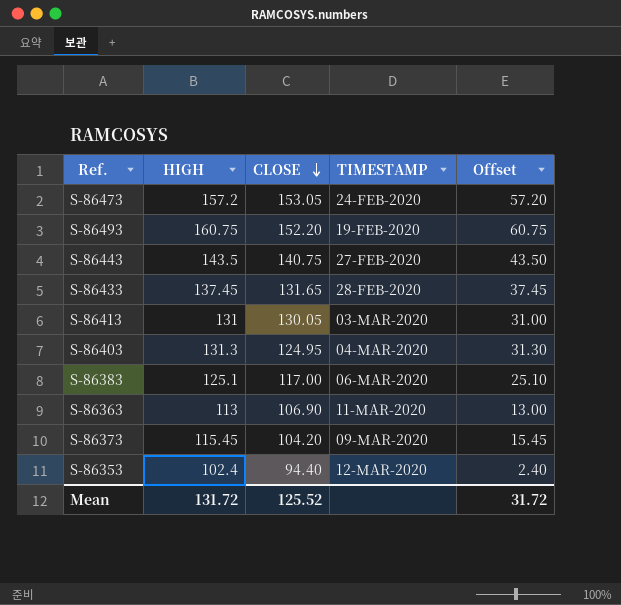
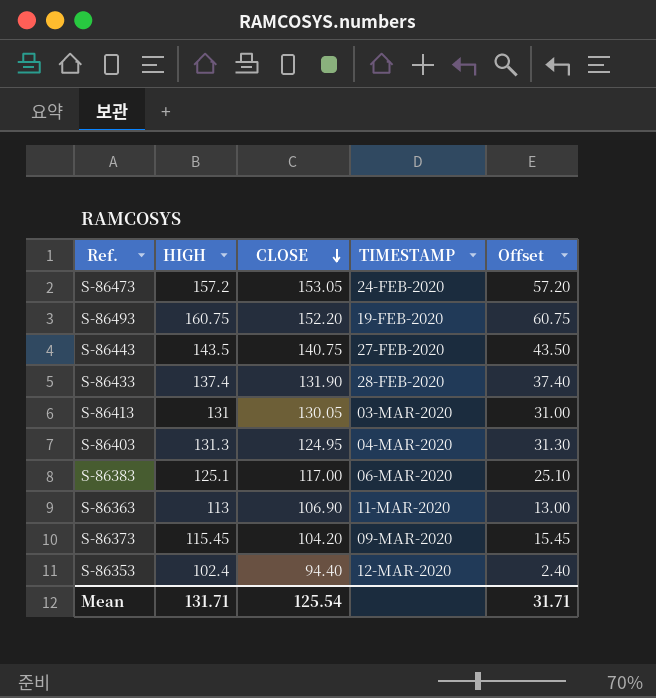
S-86433 | HIGH: 137.45 -> 137.4
S-86433 | CLOSE: 131.65 -> 131.90
S-86433 | Offset: 37.45 -> 37.40
Mean | HIGH: 131.72 -> 131.71
Mean | CLOSE: 125.52 -> 125.54
Mean | Offset: 31.72 -> 31.71

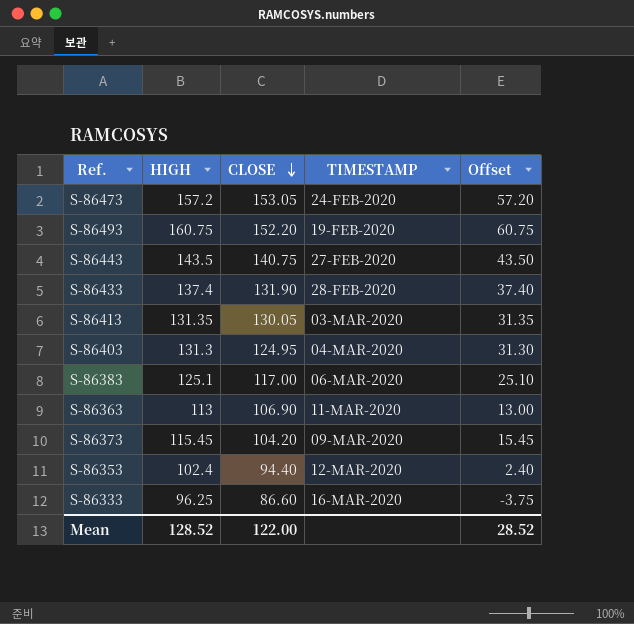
S-86413 | HIGH: 131 -> 131.35
S-86413 | Offset: 31.00 -> 31.35
row S-86333: none -> 96.25 | 86.60 | 16-MAR-2020 | -3.75
Mean | HIGH: 131.71 -> 128.52
Mean | CLOSE: 125.54 -> 122.00
Mean | Offset: 31.71 -> 28.52

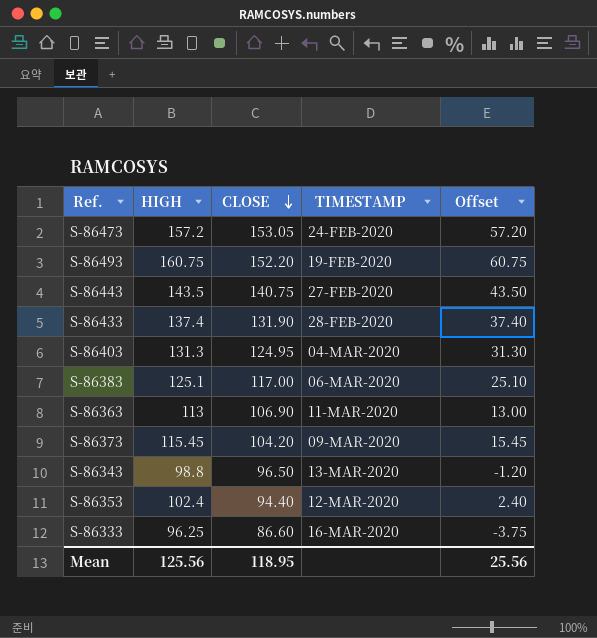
row S-86413: 131.35 | 130.05 | 03-MAR-2020 | 31.35 -> none
row S-86343: none -> 98.8 | 96.50 | 13-MAR-2020 | -1.20
Mean | HIGH: 128.52 -> 125.56
Mean | CLOSE: 122.00 -> 118.95
Mean | Offset: 28.52 -> 25.56

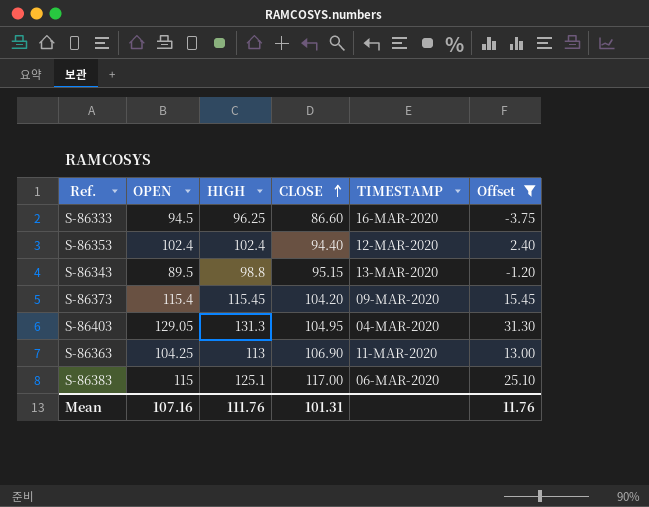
filter: none -> Offset <= 31.30
row order: CLOSE descending -> CLOSE ascending
column OPEN | position: none -> 2
S-86343 | CLOSE: 96.50 -> 95.15
S-86403 | CLOSE: 124.95 -> 104.95
Mean | HIGH: 125.56 -> 111.76
Mean | CLOSE: 118.95 -> 101.31
Mean | Offset: 25.56 -> 11.76

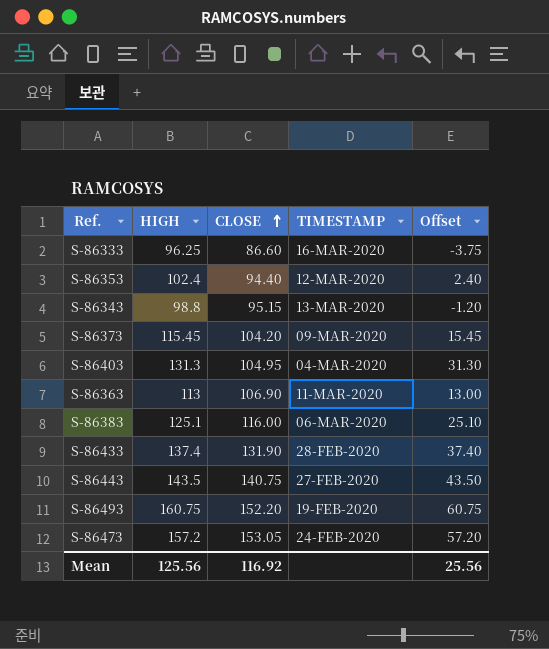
filter: Offset <= 31.30 -> none
column OPEN | position: 2 -> none
S-86383 | CLOSE: 117.00 -> 116.00
Mean | HIGH: 111.76 -> 125.56
Mean | CLOSE: 101.31 -> 116.92
Mean | Offset: 11.76 -> 25.56

